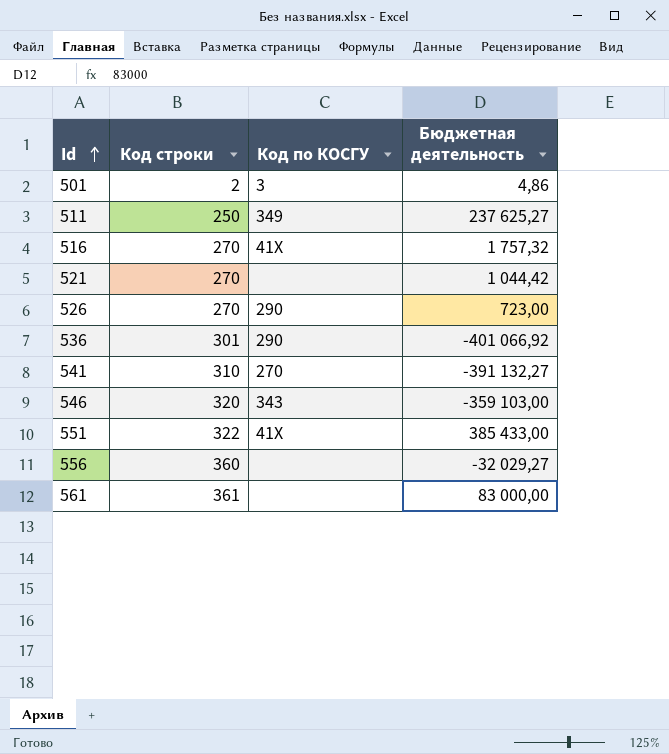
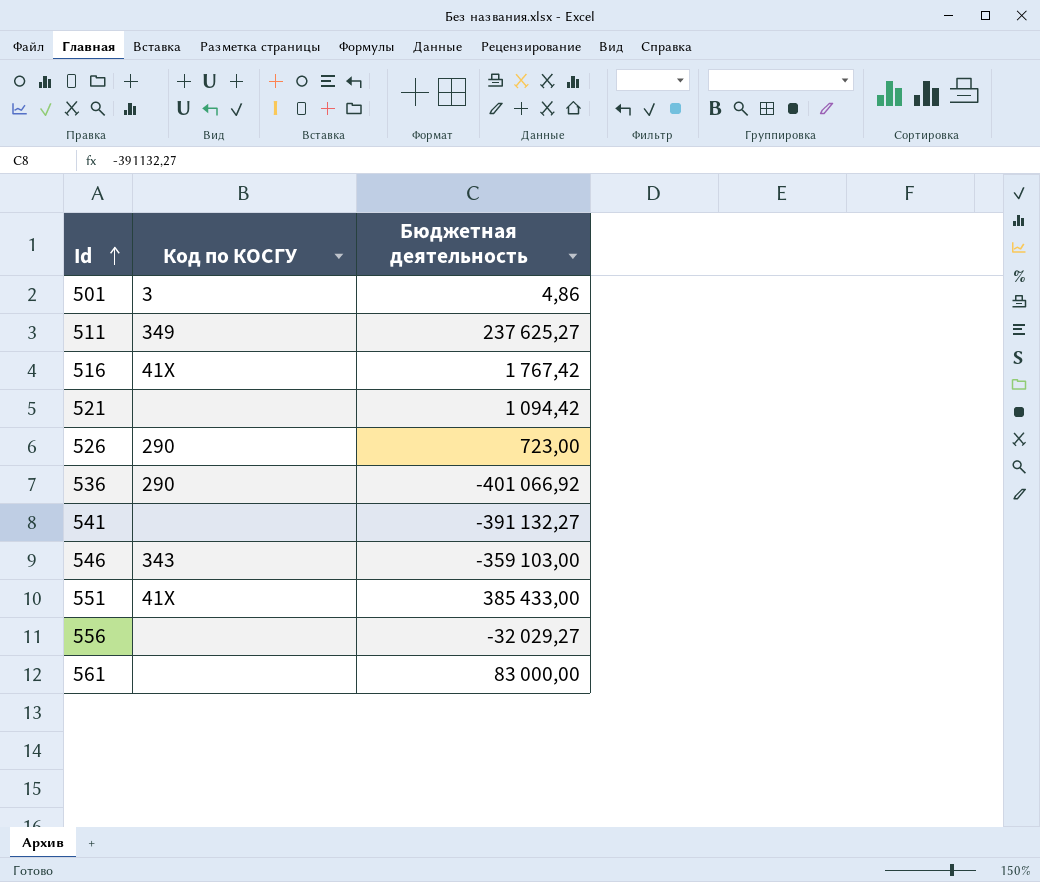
column Код строки | position: 2 -> none
516 | Бюджетная деятельность: 1 757,32 -> 1 767,42
521 | Бюджетная деятельность: 1 044,42 -> 1 094,42
541 | Код по КОСГУ: 270 -> none

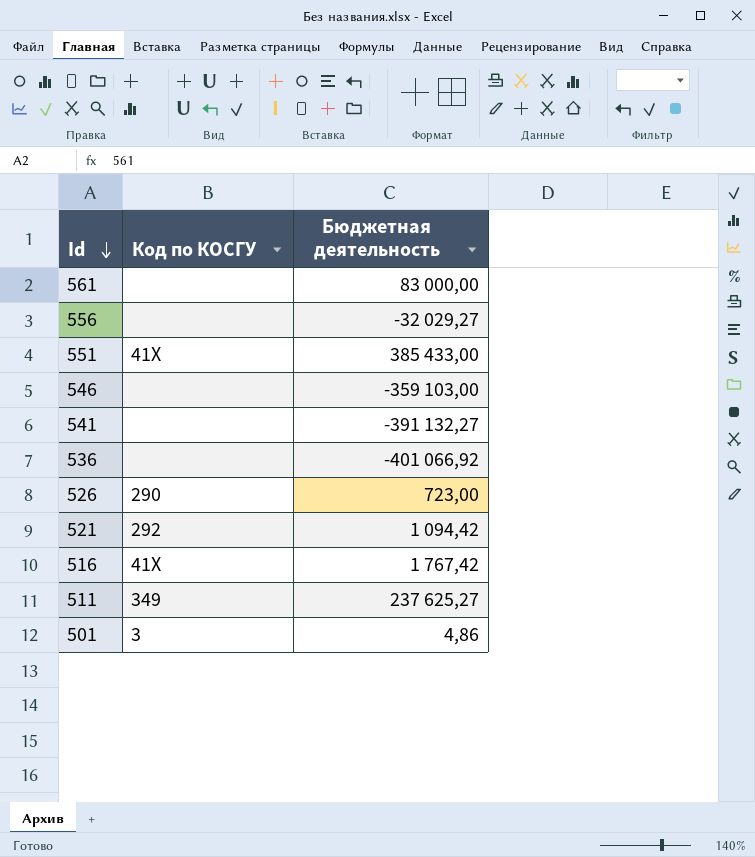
row order: Id ascending -> Id descending
546 | Код по КОСГУ: 343 -> none
536 | Код по КОСГУ: 290 -> none
521 | Код по КОСГУ: none -> 292

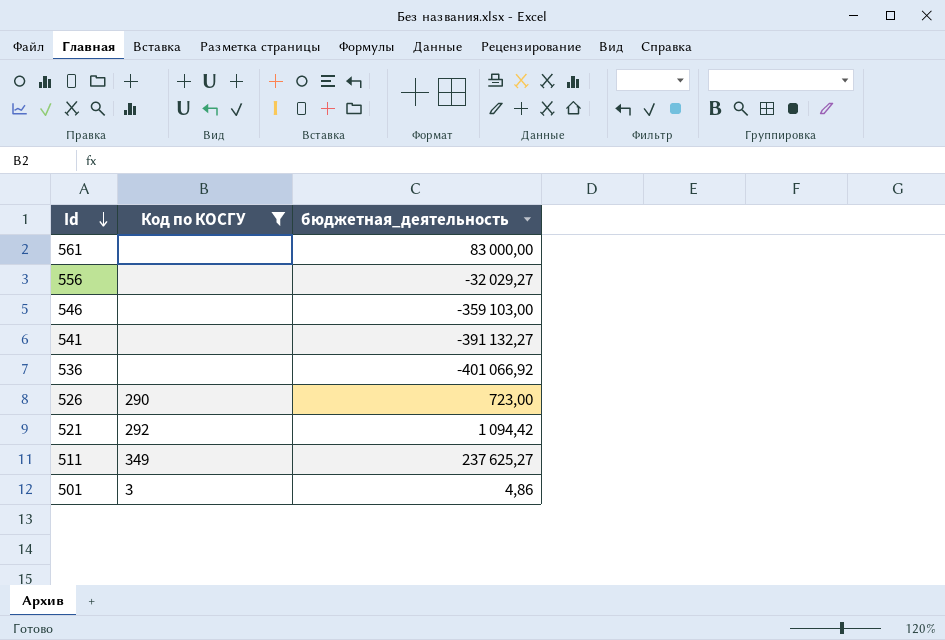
filter: none -> Код по КОСГУ != 41Х
column name: Бюджетная деятельность -> бюджетная_деятельность

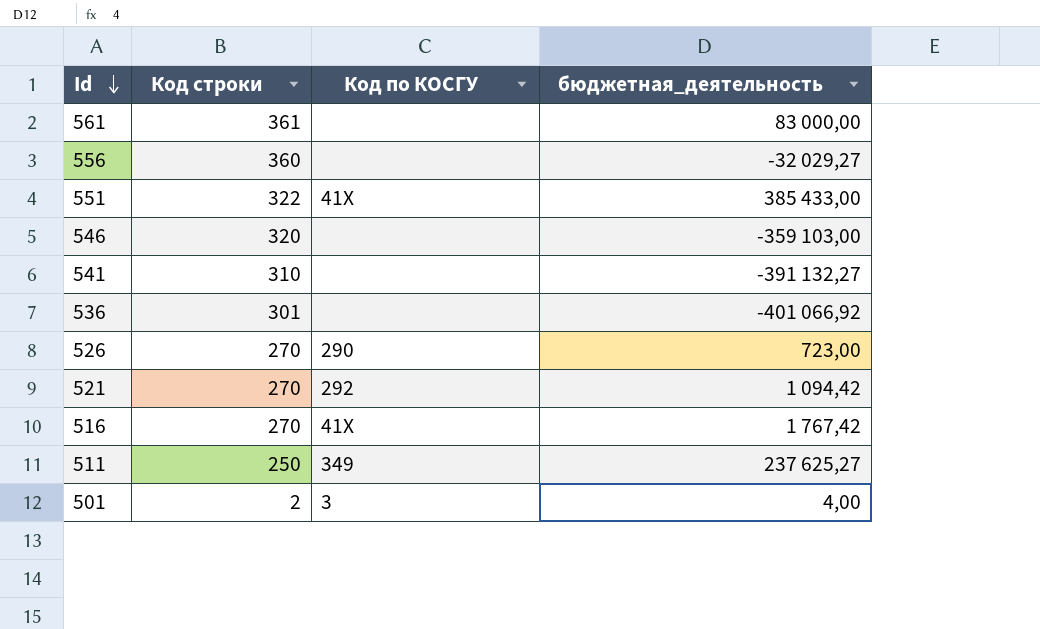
filter: Код по КОСГУ != 41Х -> none
column Код строки | position: none -> 2
501 | бюджетная_деятельность: 4,86 -> 4,00

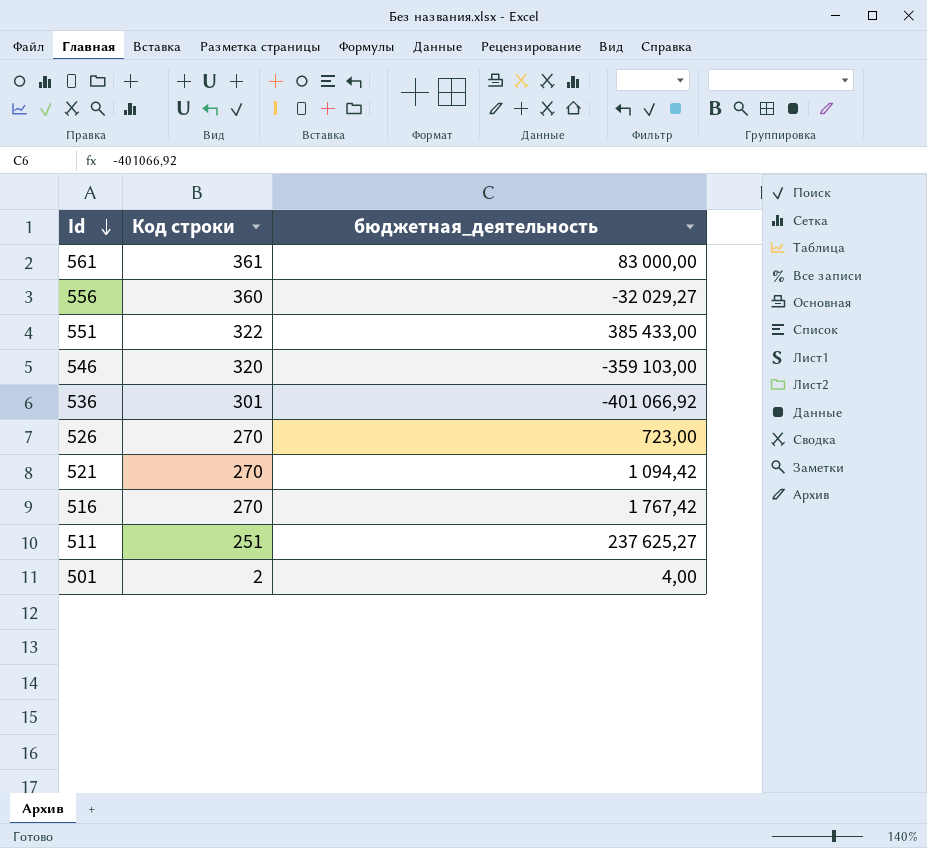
column Код по КОСГУ | position: 3 -> none
row 541: 310 | none | -391 132,27 -> none
511 | Код строки: 250 -> 251

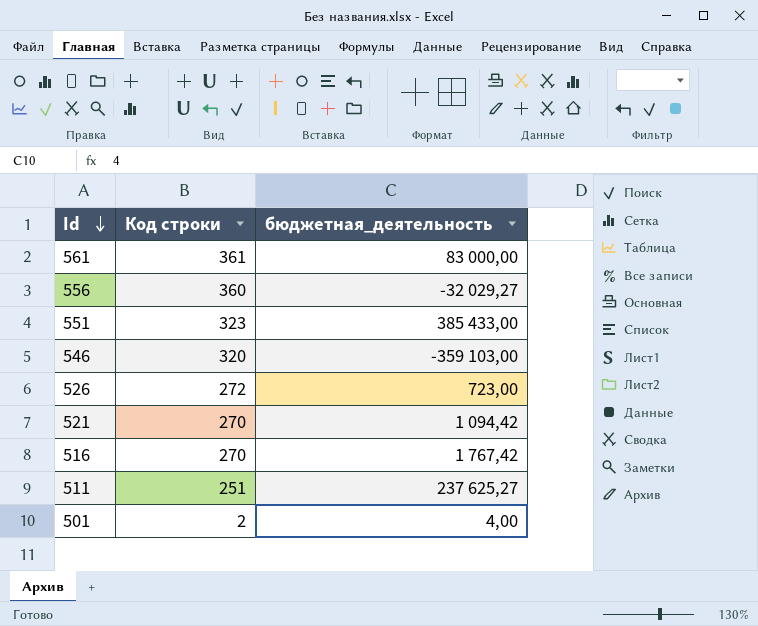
row 536: 301 | -401 066,92 -> none
551 | Код строки: 322 -> 323
526 | Код строки: 270 -> 272

